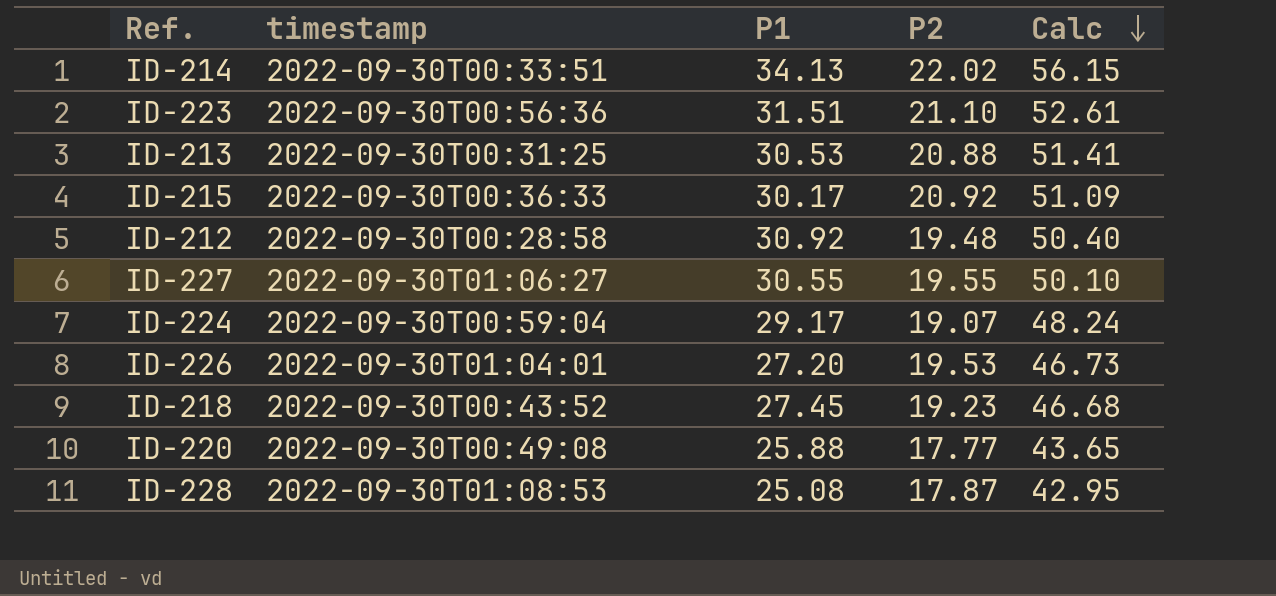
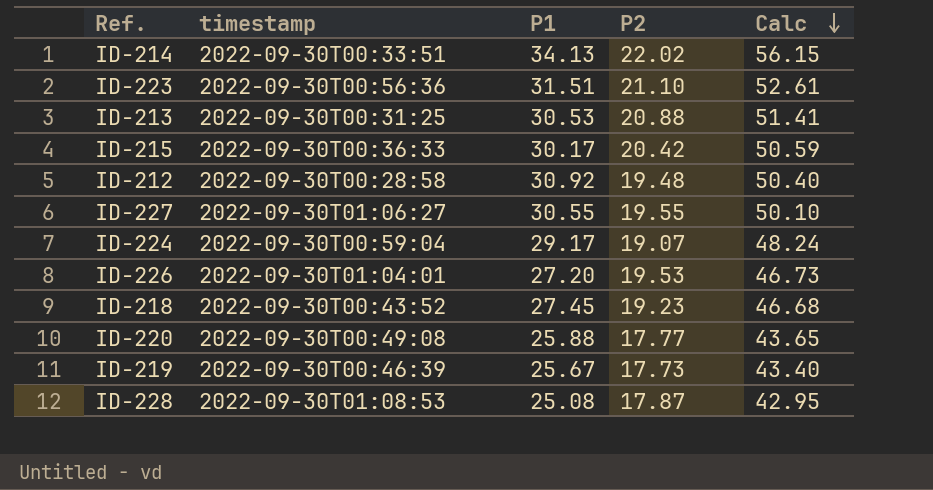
ID-215 | P2: 20.92 -> 20.42
ID-215 | Calc: 51.09 -> 50.59
row ID-219: none -> 2022-09-30T00:46:39 | 25.67 | 17.73 | 43.40

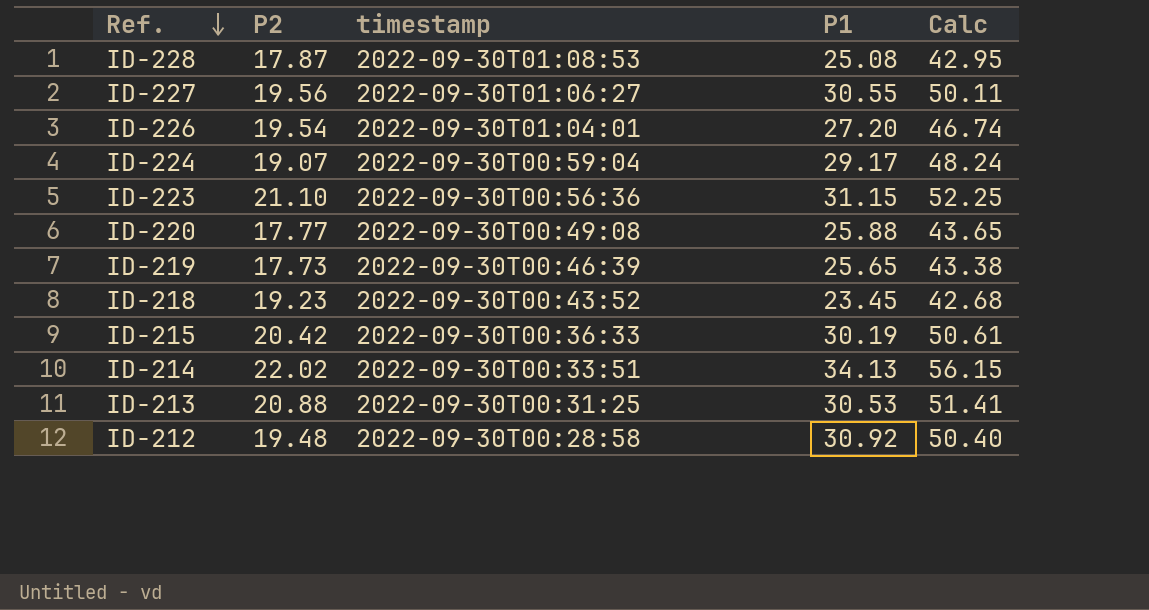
row order: Calc descending -> Ref. descending
column P2 | position: 4 -> 2
ID-227 | P2: 19.55 -> 19.56
ID-227 | Calc: 50.10 -> 50.11
ID-226 | P2: 19.53 -> 19.54
ID-226 | Calc: 46.73 -> 46.74
ID-223 | P1: 31.51 -> 31.15
ID-223 | Calc: 52.61 -> 52.25
ID-219 | P1: 25.67 -> 25.65
ID-219 | Calc: 43.40 -> 43.38
ID-218 | P1: 27.45 -> 23.45
ID-218 | Calc: 46.68 -> 42.68
ID-215 | P1: 30.17 -> 30.19
ID-215 | Calc: 50.59 -> 50.61

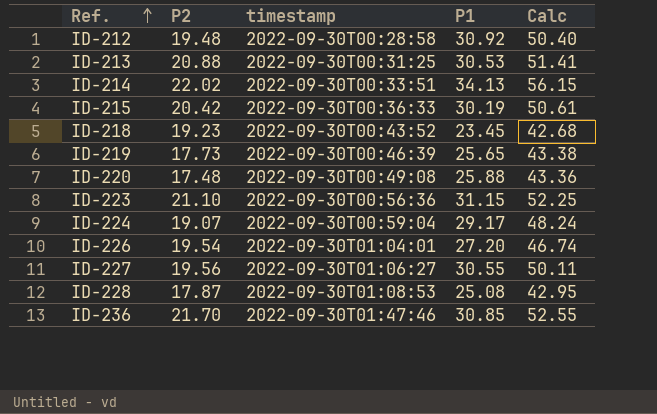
row order: Ref. descending -> Ref. ascending
ID-220 | P2: 17.77 -> 17.48
ID-220 | Calc: 43.65 -> 43.36
row ID-236: none -> 21.70 | 2022-09-30T01:47:46 | 30.85 | 52.55

